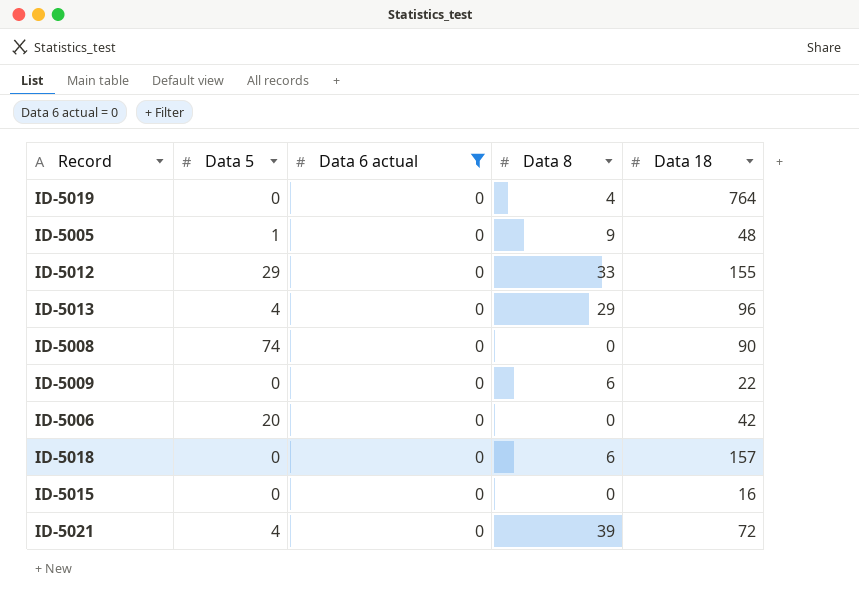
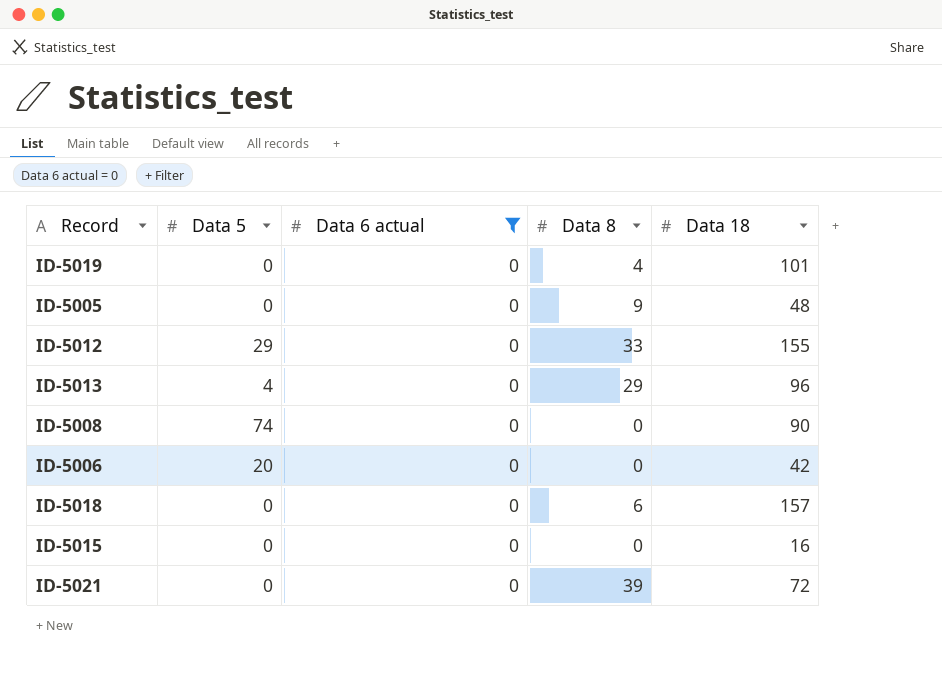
row ID-5009: 0 | 0 | 6 | 22 -> none
ID-5019 | Data 18: 764 -> 101
ID-5005 | Data 5: 1 -> 0
ID-5021 | Data 5: 4 -> 0

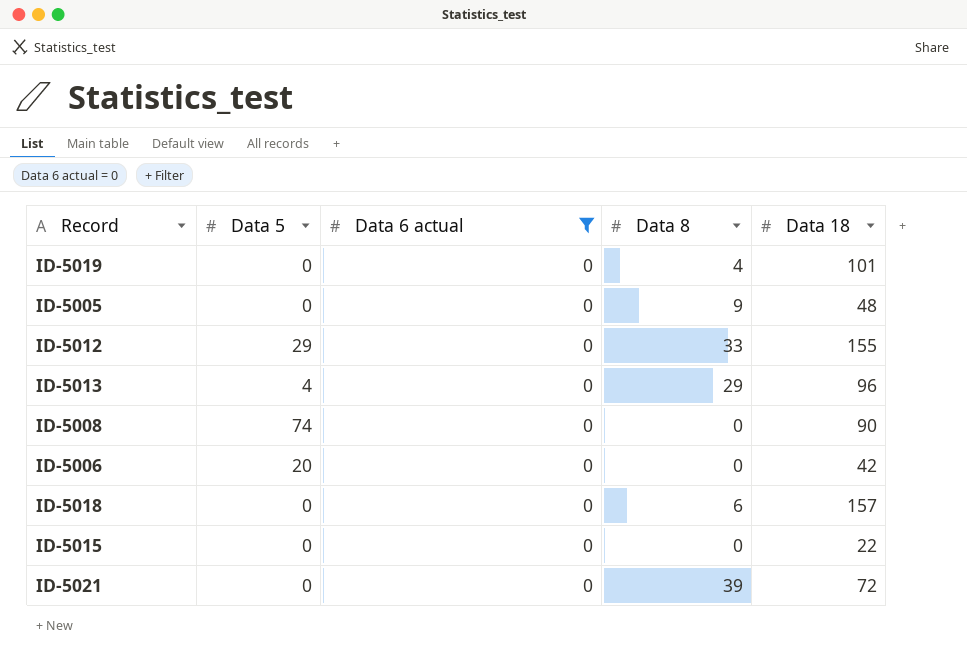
ID-5015 | Data 18: 16 -> 22

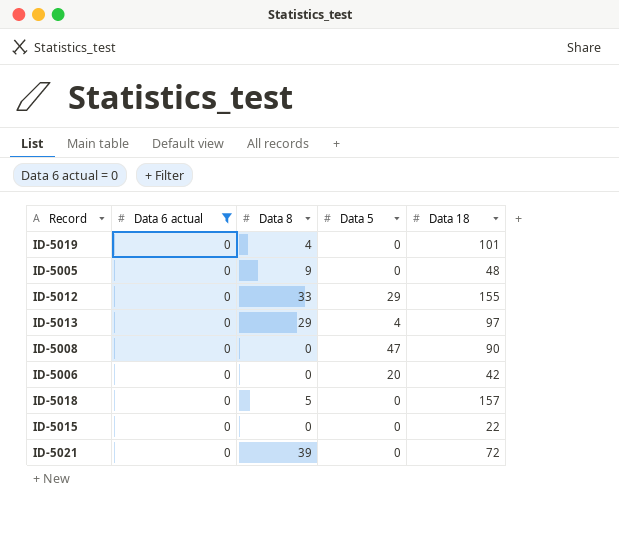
column Data 5 | position: 2 -> 4
ID-5013 | Data 18: 96 -> 97
ID-5008 | Data 5: 74 -> 47
ID-5018 | Data 8: 6 -> 5

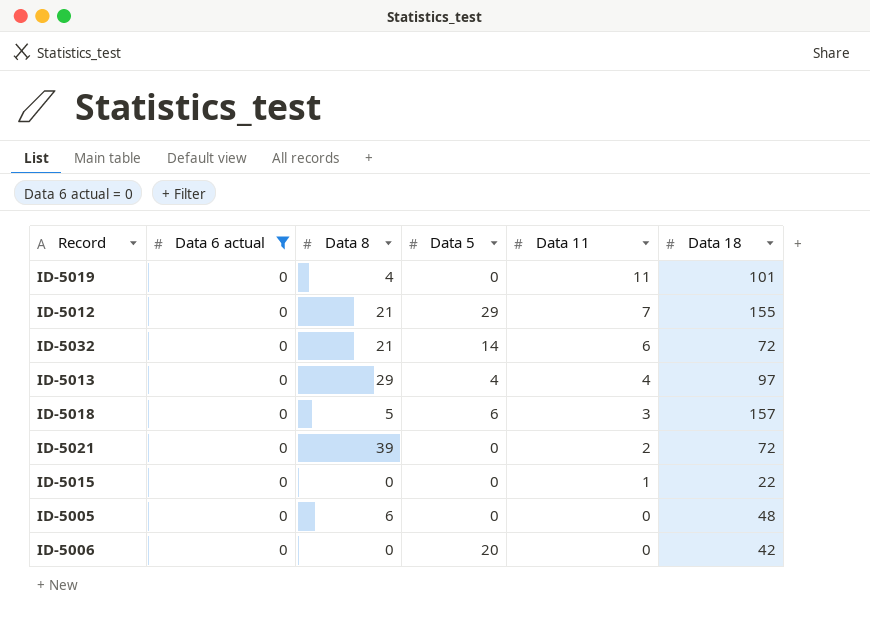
row order: none -> Data 11 descending
column Data 11 | position: none -> 5
row ID-5008: 0 | 0 | 47 | 90 -> none
ID-5012 | Data 8: 33 -> 21
row ID-5032: none -> 0 | 21 | 14 | 6 | 72
ID-5018 | Data 5: 0 -> 6
ID-5005 | Data 8: 9 -> 6

